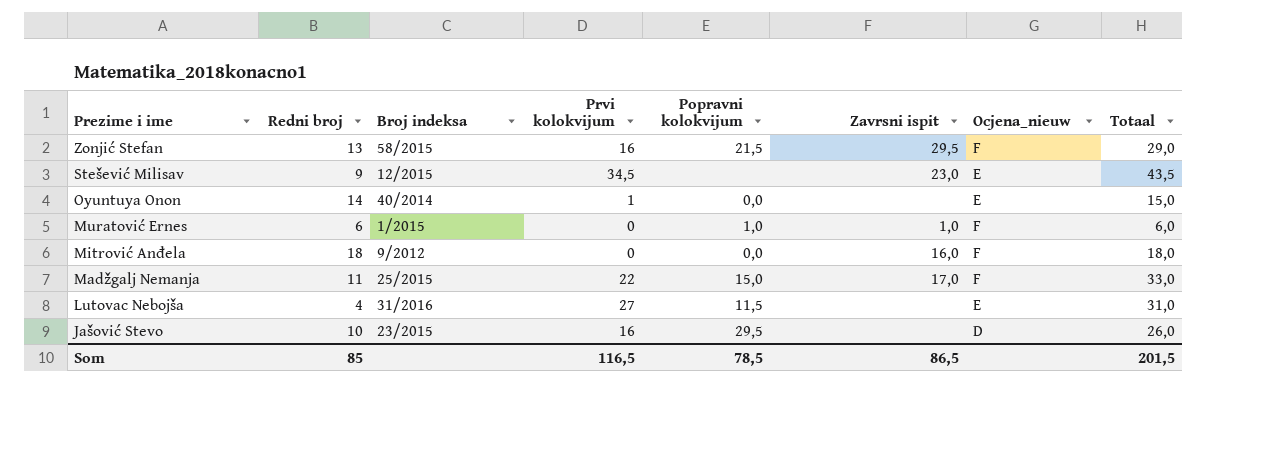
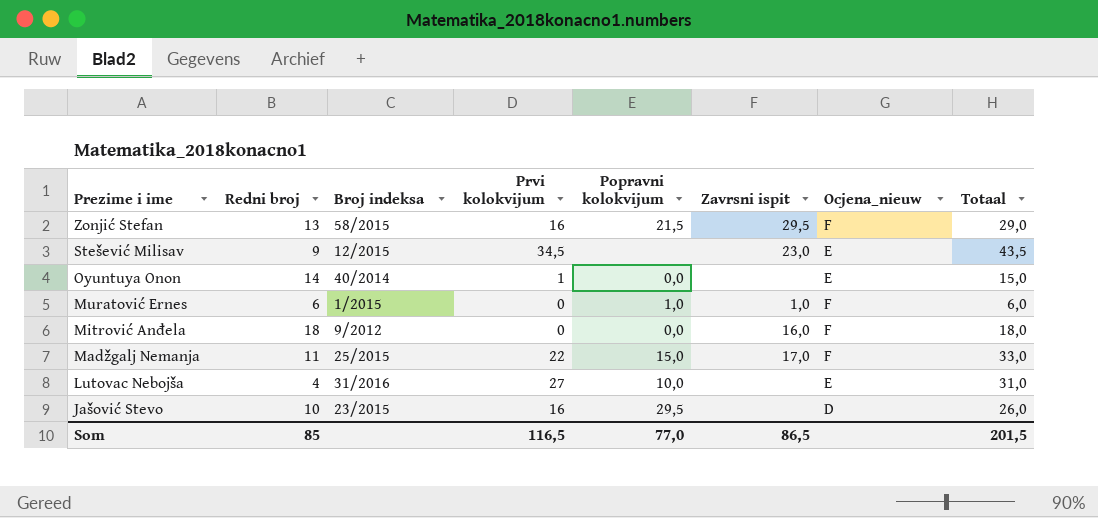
Lutovac Nebojša | Popravni kolokvijum: 11,5 -> 10,0
Som | Popravni kolokvijum: 78,5 -> 77,0

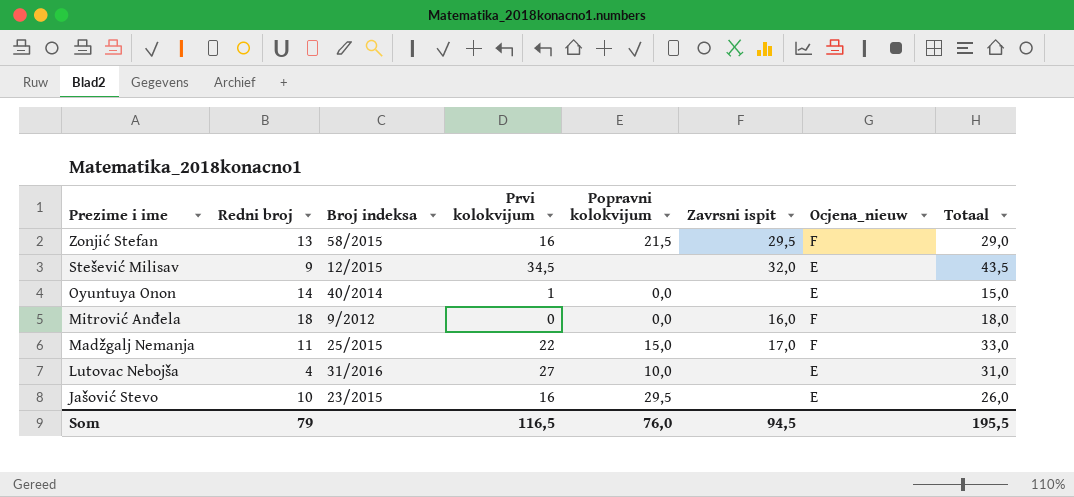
row Muratović Ernes: 6 | 1/2015 | 0 | 1,0 | 1,0 | F | 6,0 -> none
Stešević Milisav | Zavrsni ispit: 23,0 -> 32,0
Jašović Stevo | Ocjena_nieuw: D -> E
Som | Redni broj: 85 -> 79
Som | Popravni kolokvijum: 77,0 -> 76,0
Som | Zavrsni ispit: 86,5 -> 94,5
Som | Totaal: 201,5 -> 195,5

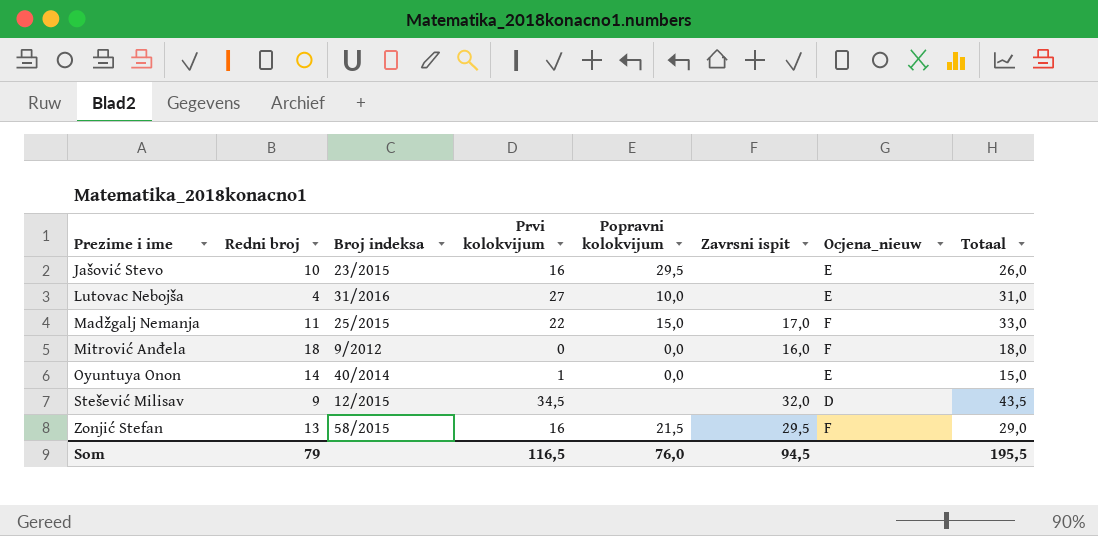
row order: Prezime i ime descending -> Prezime i ime ascending
Stešević Milisav | Ocjena_nieuw: E -> D

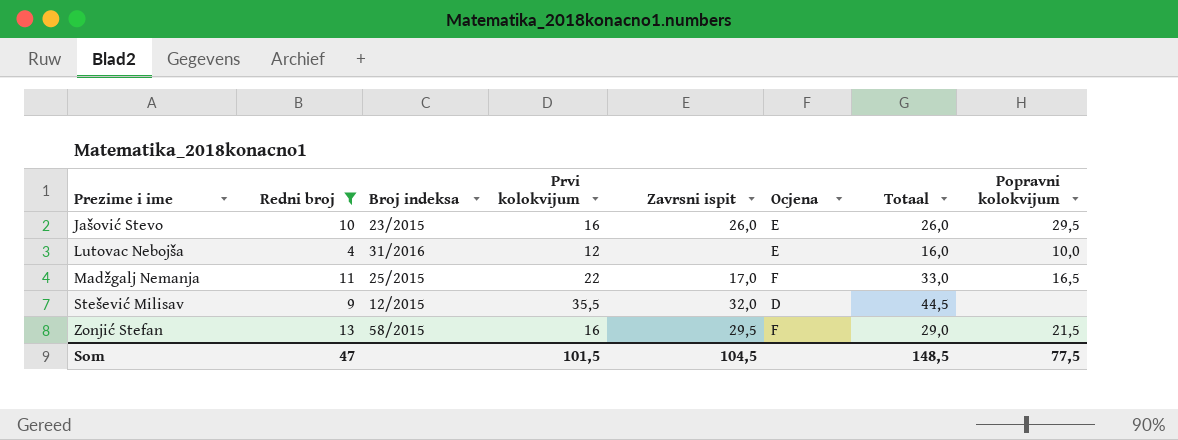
filter: none -> Redni broj <= 13
column name: Ocjena_nieuw -> Ocjena
column Popravni kolokvijum | position: 5 -> 8
Jašović Stevo | Zavrsni ispit: none -> 26,0
Lutovac Nebojša | Prvi kolokvijum: 27 -> 12
Lutovac Nebojša | Totaal: 31,0 -> 16,0
Madžgalj Nemanja | Popravni kolokvijum: 15,0 -> 16,5
Stešević Milisav | Prvi kolokvijum: 34,5 -> 35,5
Stešević Milisav | Totaal: 43,5 -> 44,5
Som | Redni broj: 79 -> 47
Som | Prvi kolokvijum: 116,5 -> 101,5
Som | Zavrsni ispit: 94,5 -> 104,5
Som | Totaal: 195,5 -> 148,5
Som | Popravni kolokvijum: 76,0 -> 77,5

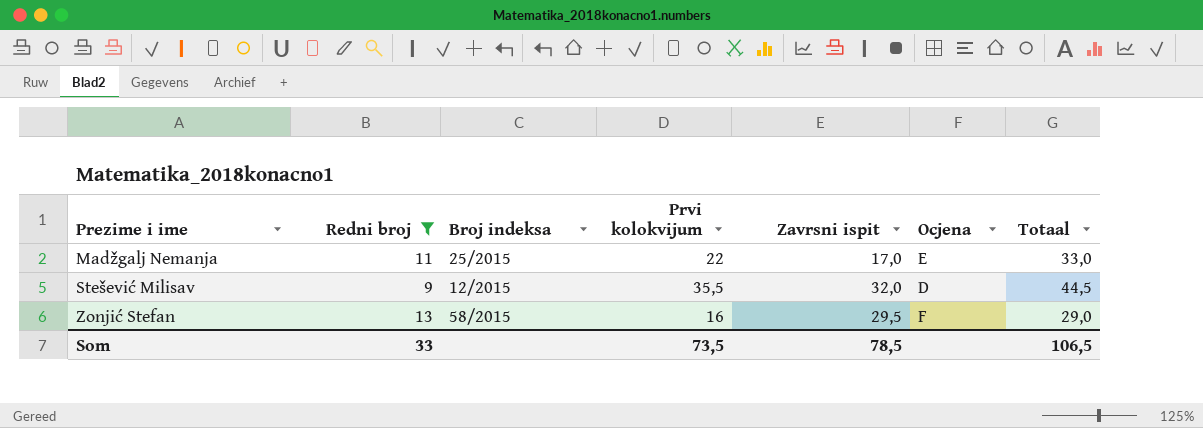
column Popravni kolokvijum | position: 8 -> none
row Jašović Stevo: 10 | 23/2015 | 16 | 26,0 | E | 26,0 | 29,5 -> none
row Lutovac Nebojša: 4 | 31/2016 | 12 | none | E | 16,0 | 10,0 -> none
Madžgalj Nemanja | Ocjena: F -> E
Som | Redni broj: 47 -> 33
Som | Prvi kolokvijum: 101,5 -> 73,5
Som | Zavrsni ispit: 104,5 -> 78,5
Som | Totaal: 148,5 -> 106,5

